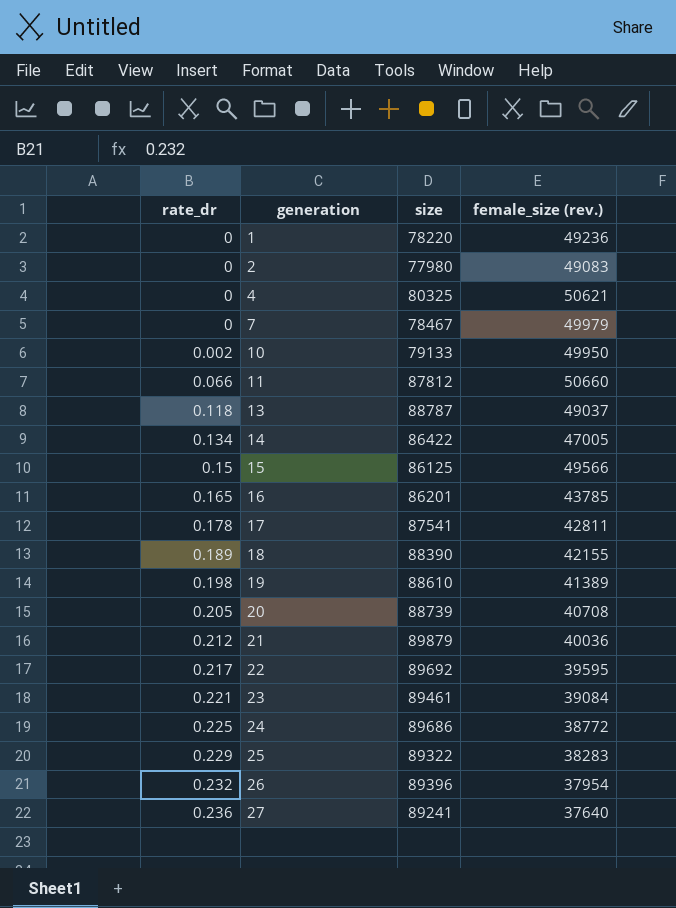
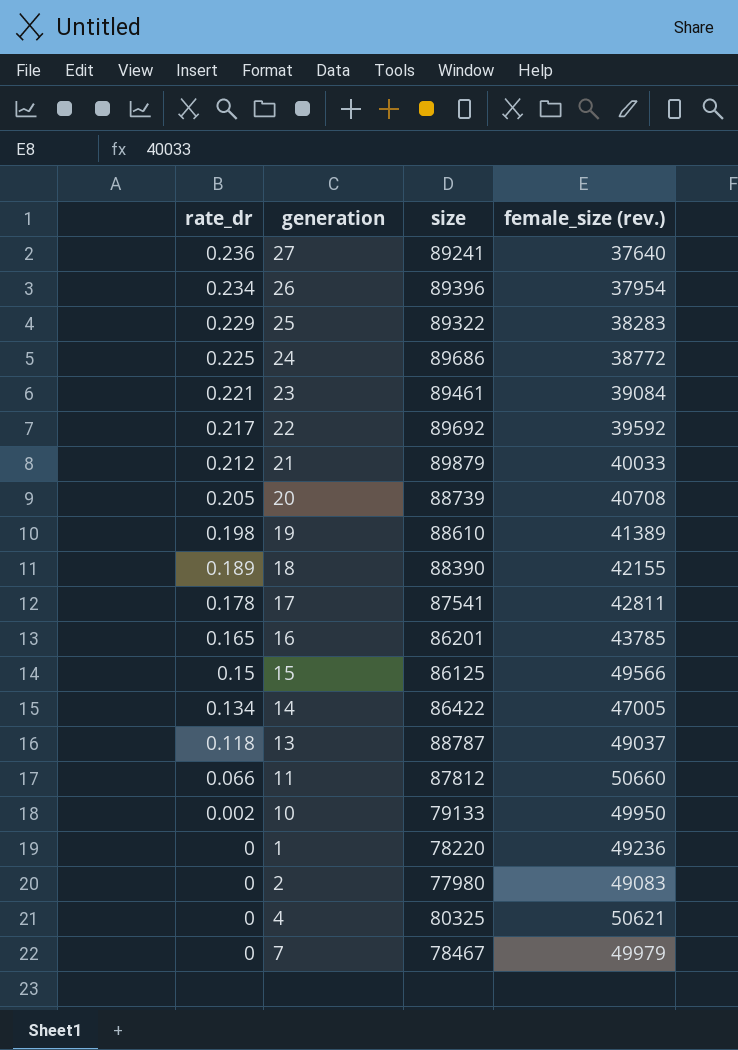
row order: rate_dr ascending -> rate_dr descending
26 | rate_dr: 0.232 -> 0.234
22 | female_size (rev.): 39595 -> 39592
21 | female_size (rev.): 40036 -> 40033

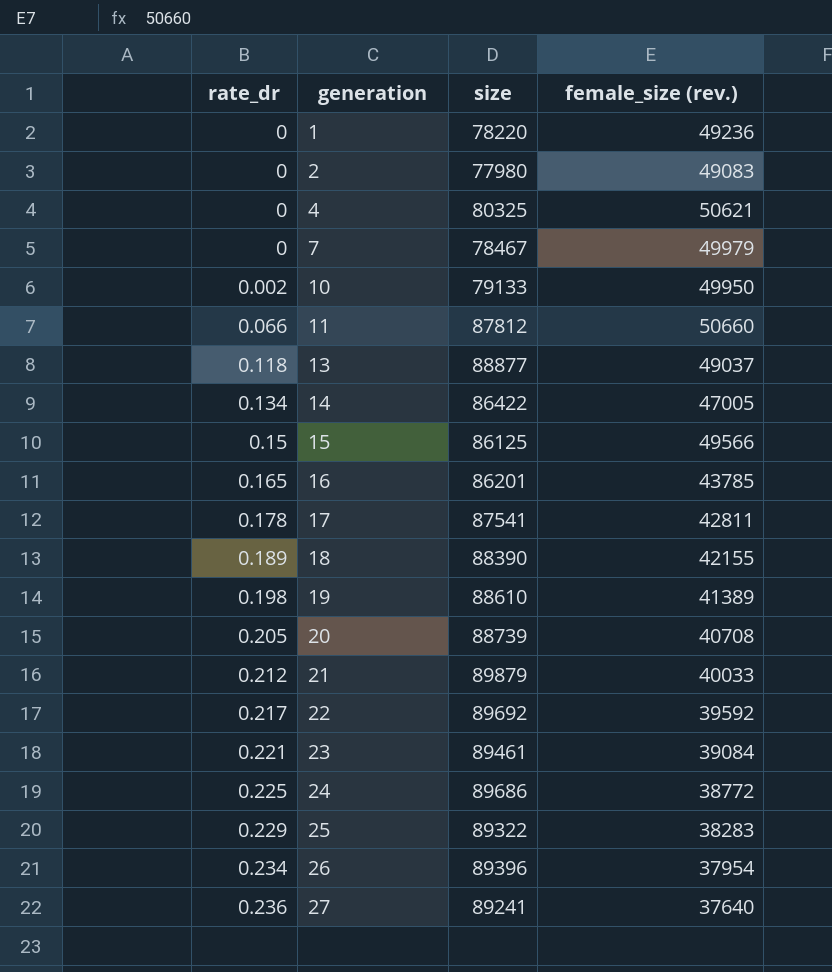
row order: rate_dr descending -> rate_dr ascending
13 | size: 88787 -> 88877

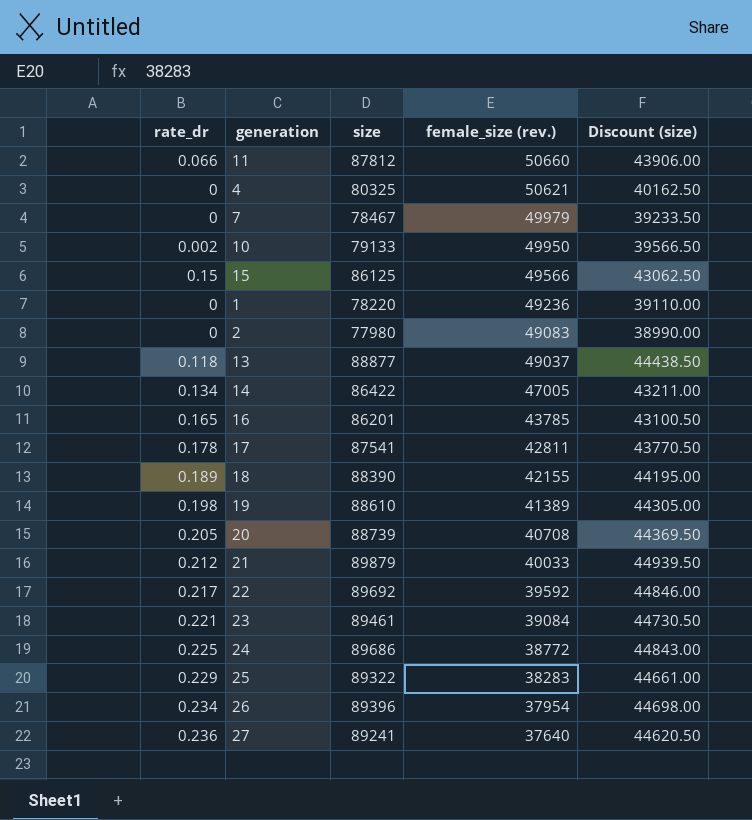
row order: rate_dr ascending -> female_size (rev.) descending
column Discount (size) | formula: none -> [size] * 0.5

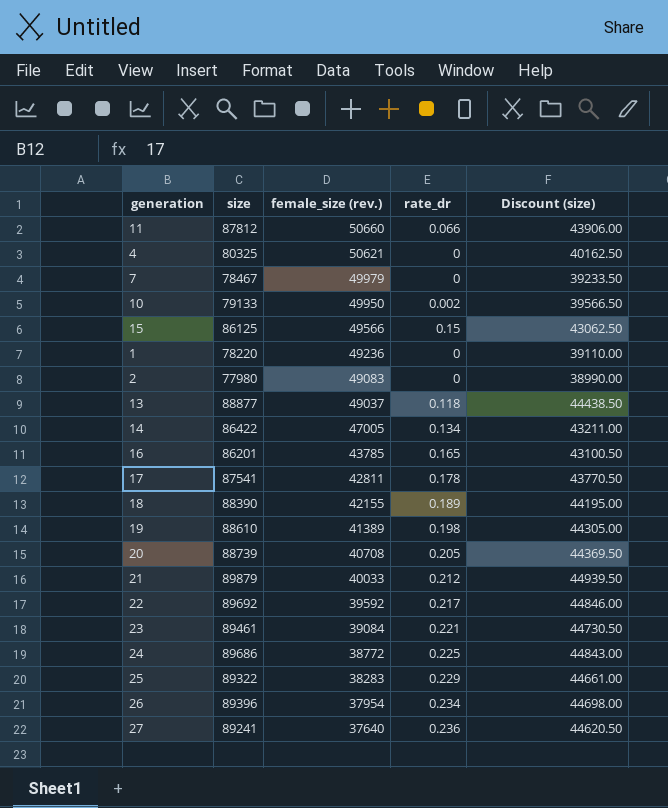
column rate_dr | position: 1 -> 4

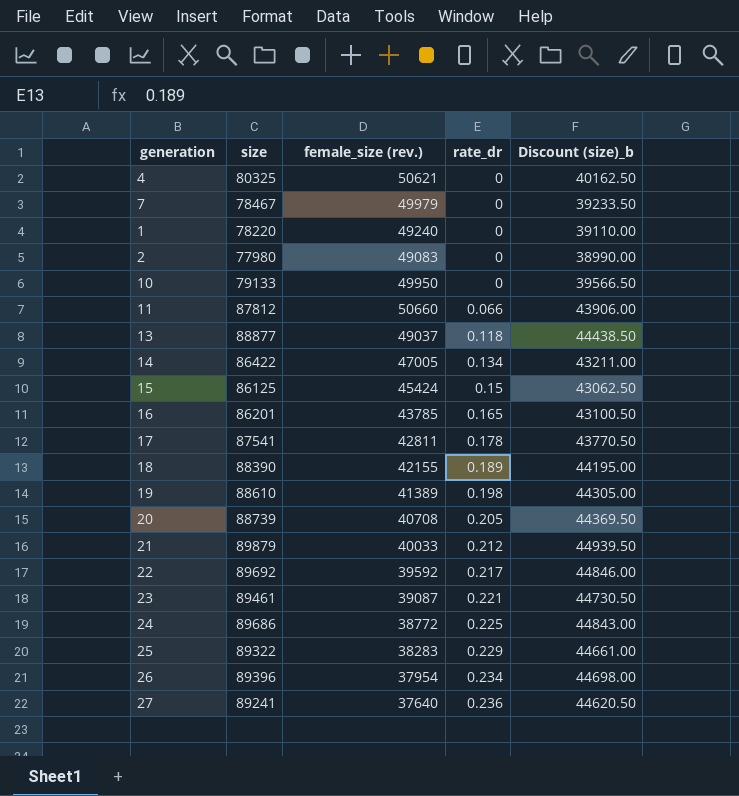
row order: female_size (rev.) descending -> rate_dr ascending
column name: Discount (size) -> Discount (size)_b
1 | female_size (rev.): 49236 -> 49240
10 | rate_dr: 0.002 -> 0
15 | female_size (rev.): 49566 -> 45424
23 | female_size (rev.): 39084 -> 39087

